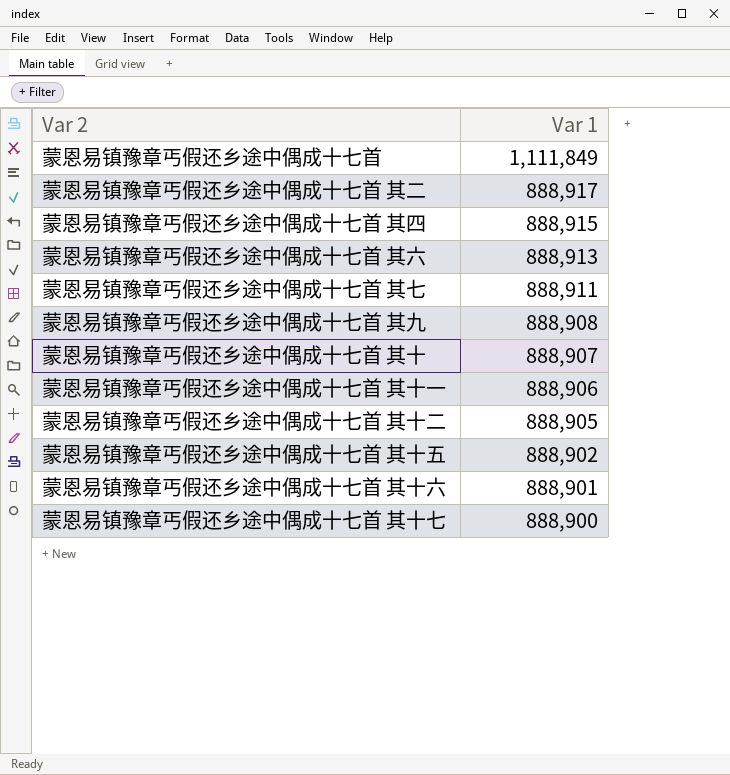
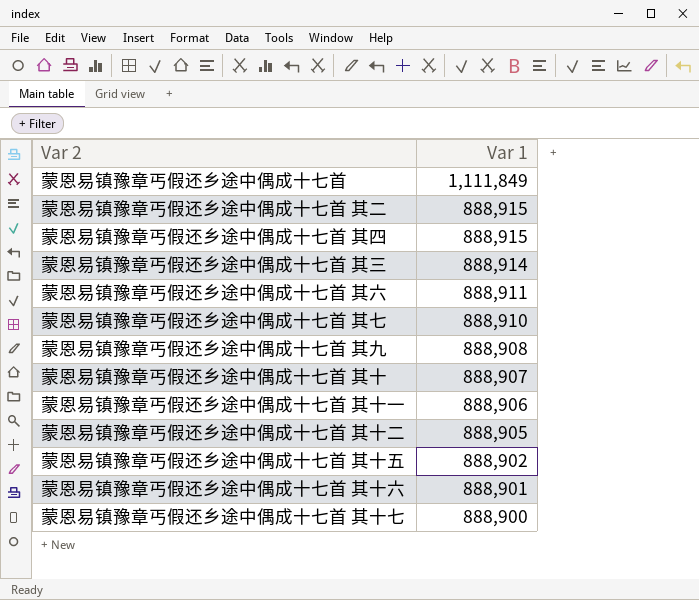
蒙恩易镇豫章丐假还乡途中偶成十七首 其二 | Var 1: 888,917 -> 888,915
row 蒙恩易镇豫章丐假还乡途中偶成十七首 其三: none -> 888,914
蒙恩易镇豫章丐假还乡途中偶成十七首 其六 | Var 1: 888,913 -> 888,911
蒙恩易镇豫章丐假还乡途中偶成十七首 其七 | Var 1: 888,911 -> 888,910

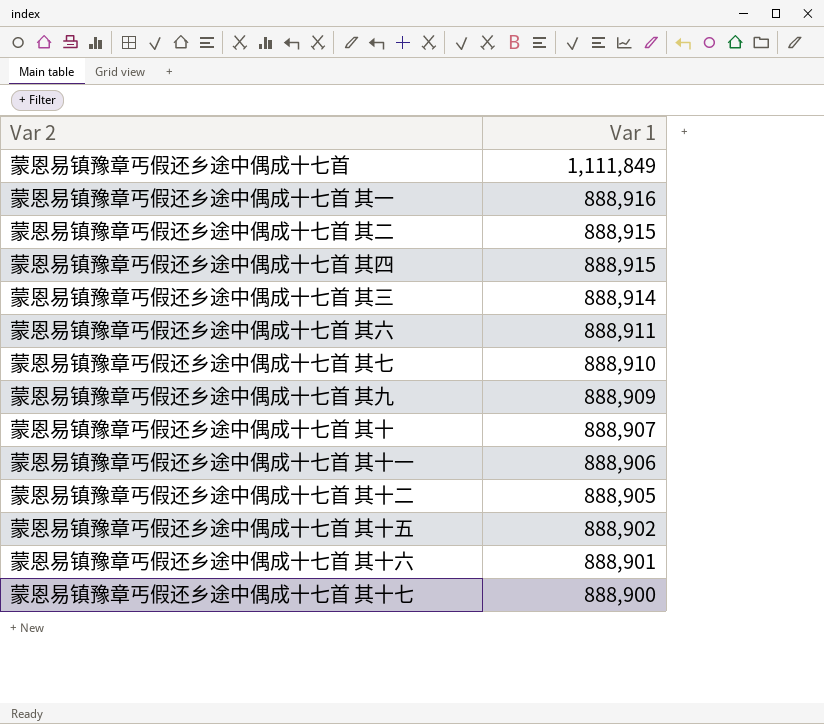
row 蒙恩易镇豫章丐假还乡途中偶成十七首 其一: none -> 888,916
蒙恩易镇豫章丐假还乡途中偶成十七首 其九 | Var 1: 888,908 -> 888,909

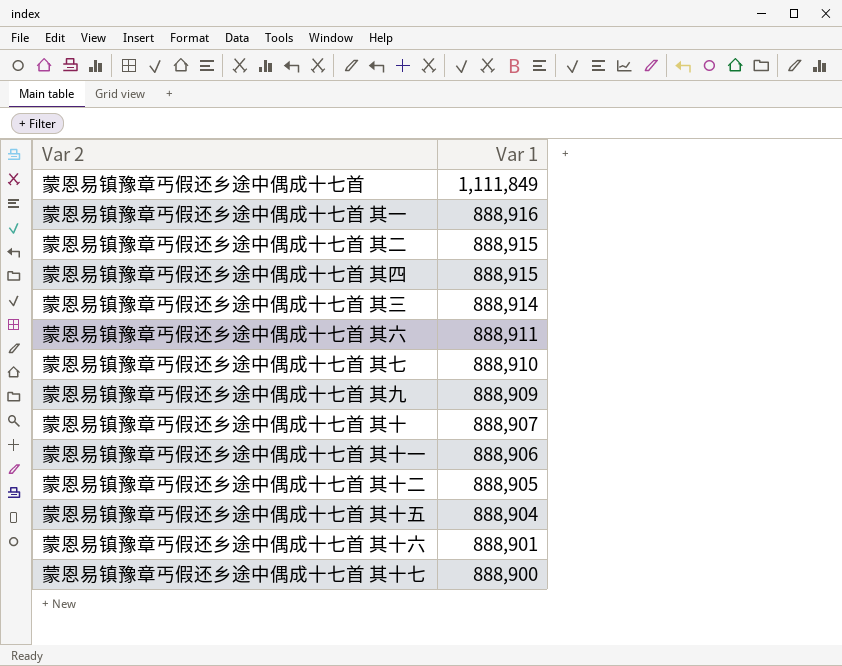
蒙恩易镇豫章丐假还乡途中偶成十七首 其十五 | Var 1: 888,902 -> 888,904

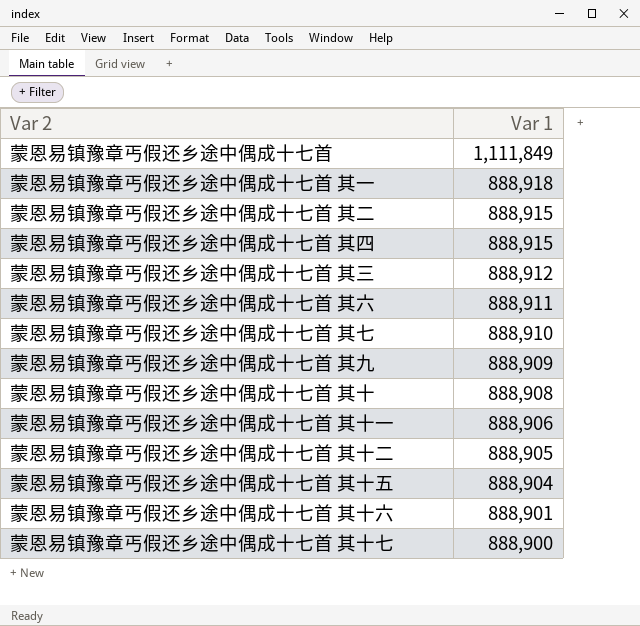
蒙恩易镇豫章丐假还乡途中偶成十七首 其一 | Var 1: 888,916 -> 888,918
蒙恩易镇豫章丐假还乡途中偶成十七首 其三 | Var 1: 888,914 -> 888,912
蒙恩易镇豫章丐假还乡途中偶成十七首 其十 | Var 1: 888,907 -> 888,908

